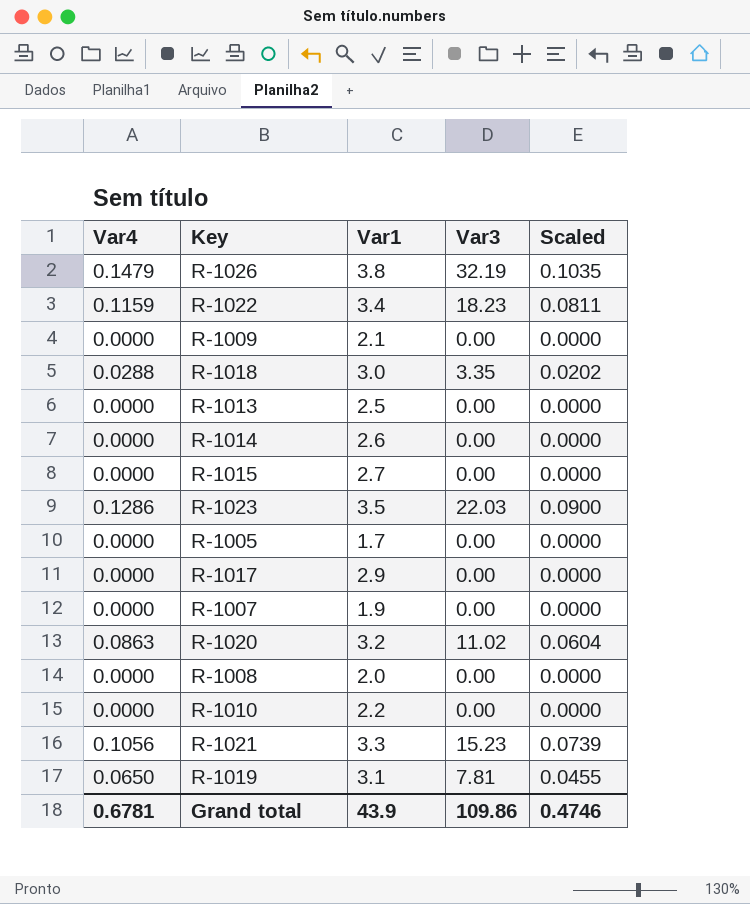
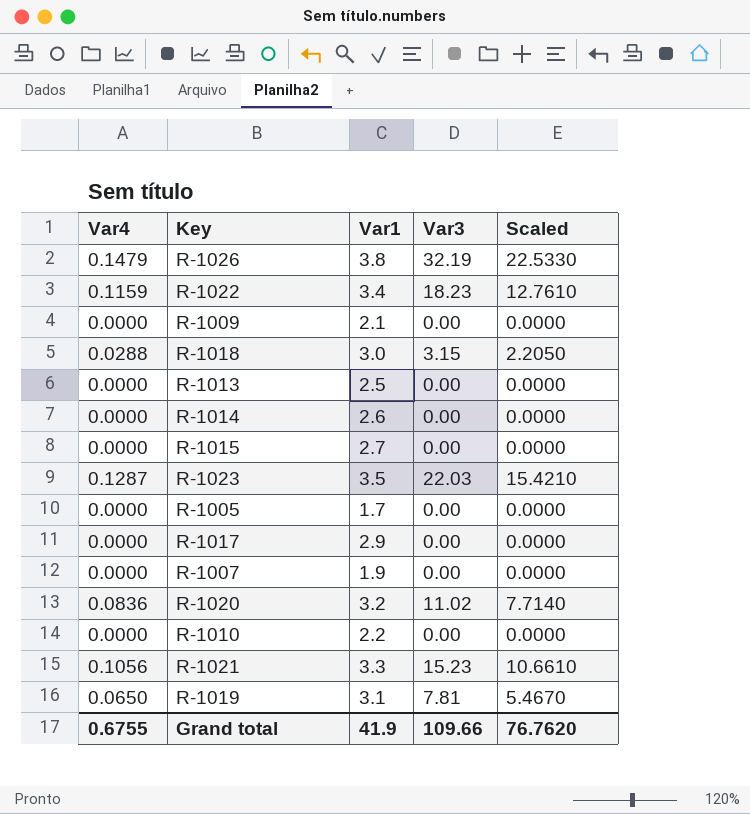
column Scaled | formula: [Var4] * 0.7 -> [Var3] * 0.7
row R-1008: 0.0000 | 2.0 | 0.00 | 0.0000 -> none
R-1018 | Var3: 3.35 -> 3.15
R-1023 | Var4: 0.1286 -> 0.1287
R-1020 | Var4: 0.0863 -> 0.0836
Grand total | Var4: 0.6781 -> 0.6755
Grand total | Var1: 43.9 -> 41.9
Grand total | Var3: 109.86 -> 109.66
Grand total | Scaled: 0.4746 -> 76.7620

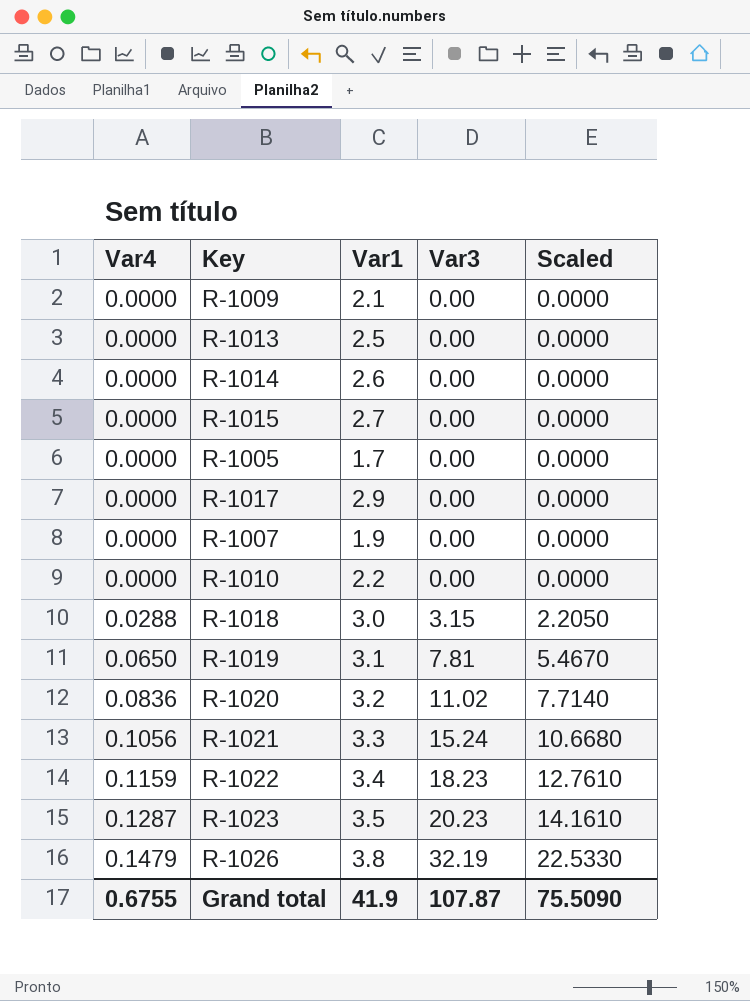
row order: none -> Var4 ascending
R-1021 | Var3: 15.23 -> 15.24
R-1021 | Scaled: 10.6610 -> 10.6680
R-1023 | Var3: 22.03 -> 20.23
R-1023 | Scaled: 15.4210 -> 14.1610
Grand total | Var3: 109.66 -> 107.87
Grand total | Scaled: 76.7620 -> 75.5090

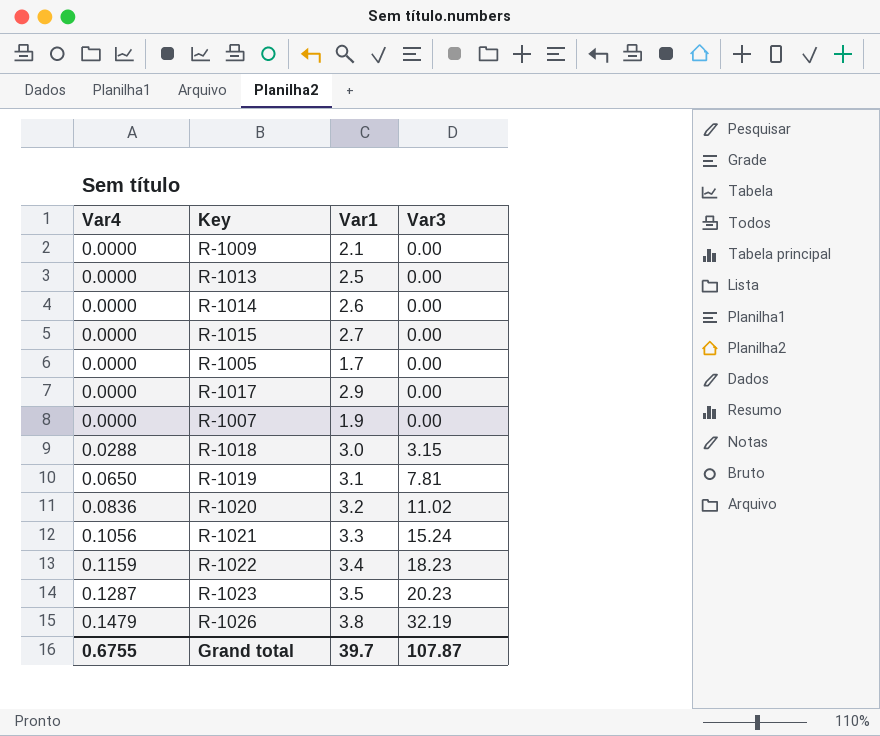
column Scaled | formula: [Var3] * 0.7 -> none
row R-1010: 0.0000 | 2.2 | 0.00 | 0.0000 -> none
Grand total | Var1: 41.9 -> 39.7

